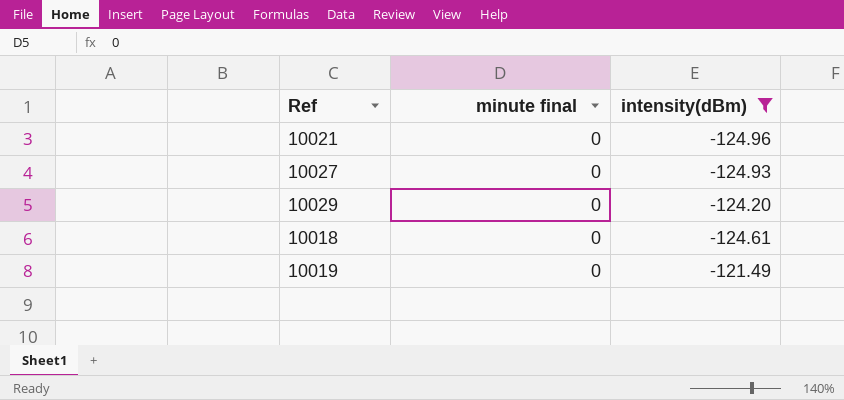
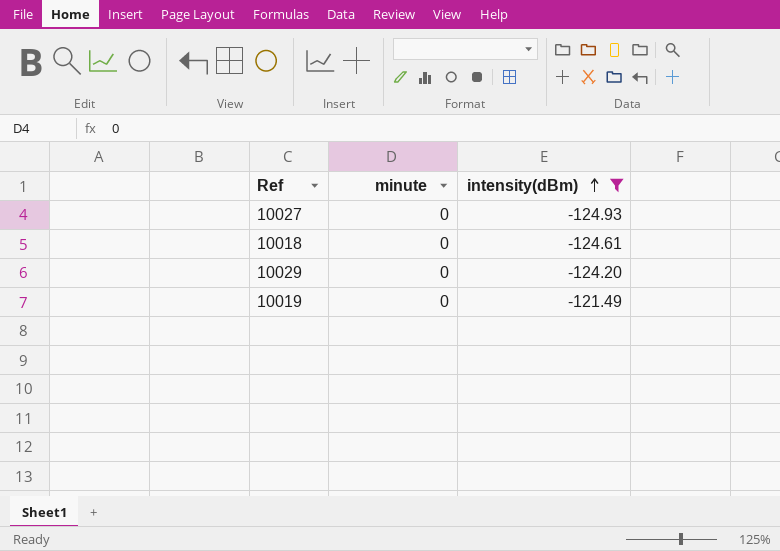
row order: none -> intensity(dBm) ascending
column name: minute final -> minute
row 10021: 0 | -124.96 -> none

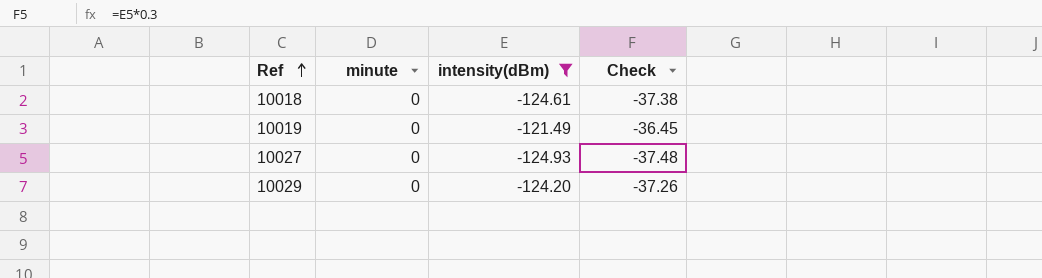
row order: intensity(dBm) ascending -> Ref ascending
column Check | formula: none -> [intensity(dBm)] * 0.3

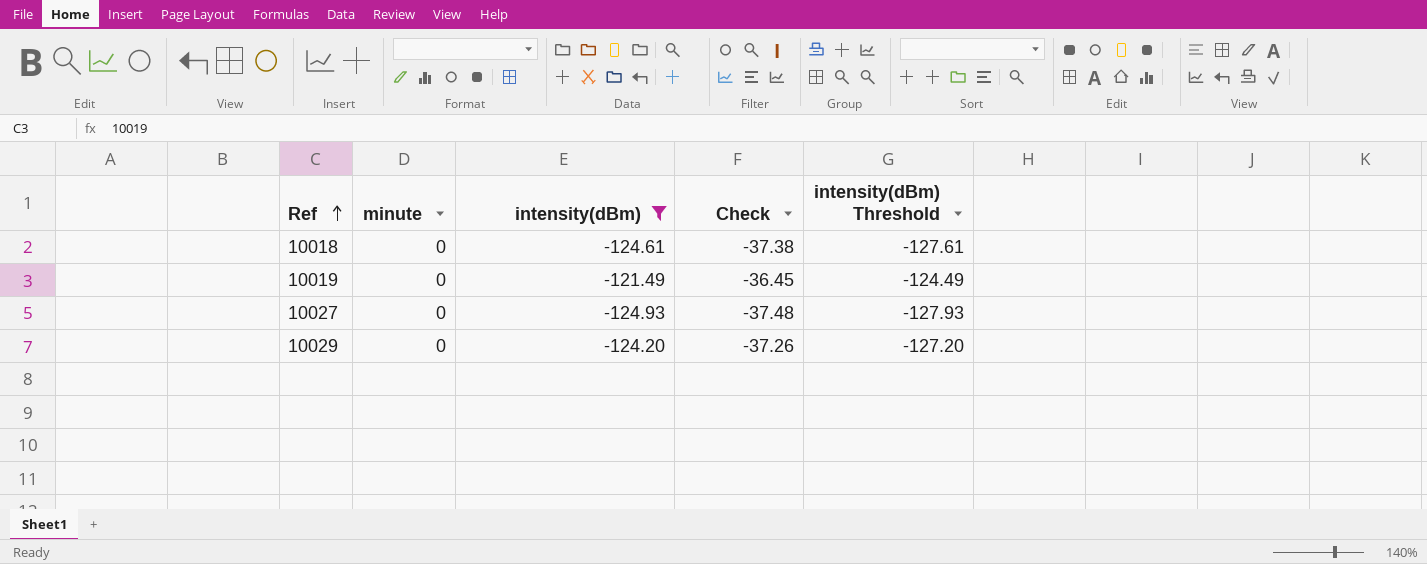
column intensity(dBm) Threshold | formula: none -> [intensity(dBm)] - 3

